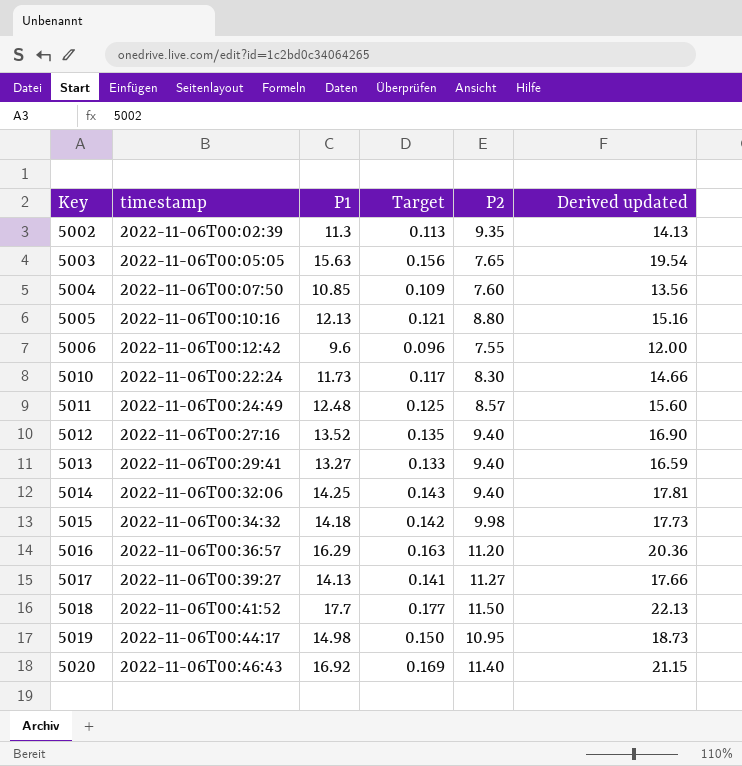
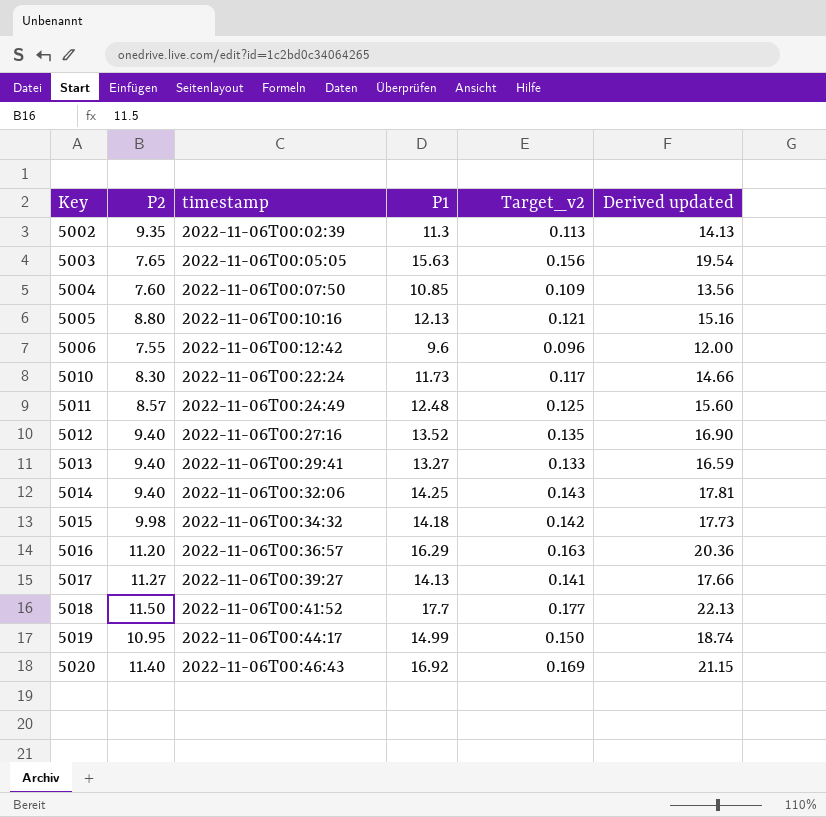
column P2 | position: 5 -> 2
column name: Target -> Target_v2
5019 | P1: 14.98 -> 14.99
5019 | Derived updated: 18.73 -> 18.74

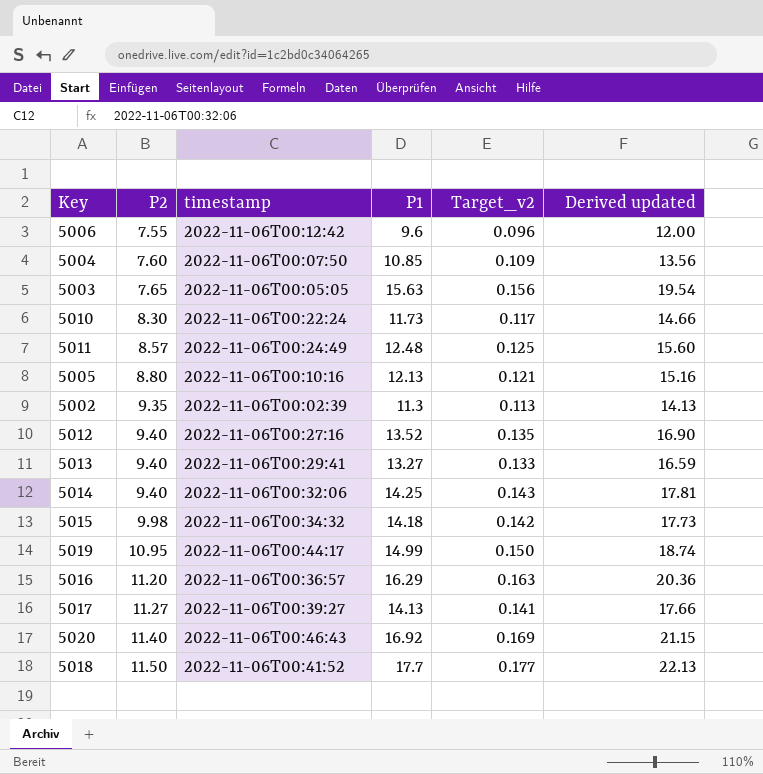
row order: Key ascending -> P2 ascending

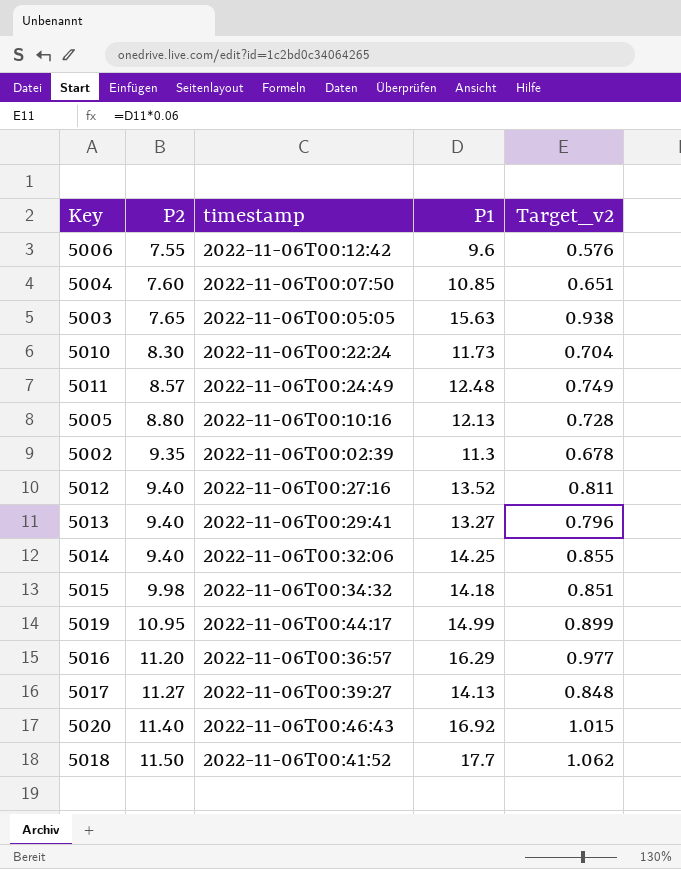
column Derived updated | formula: [P1] * 1.25 -> none
column Target_v2 | formula: [P1] * 0.01 -> [P1] * 0.06

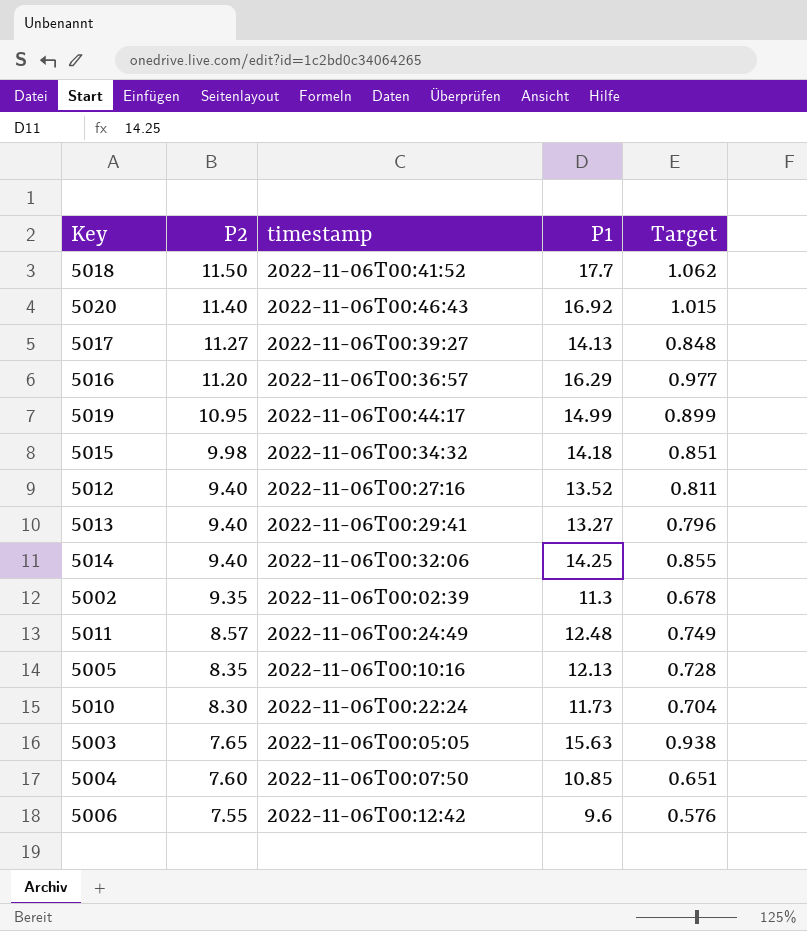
row order: P2 ascending -> P2 descending
column name: Target_v2 -> Target
5005 | P2: 8.80 -> 8.35

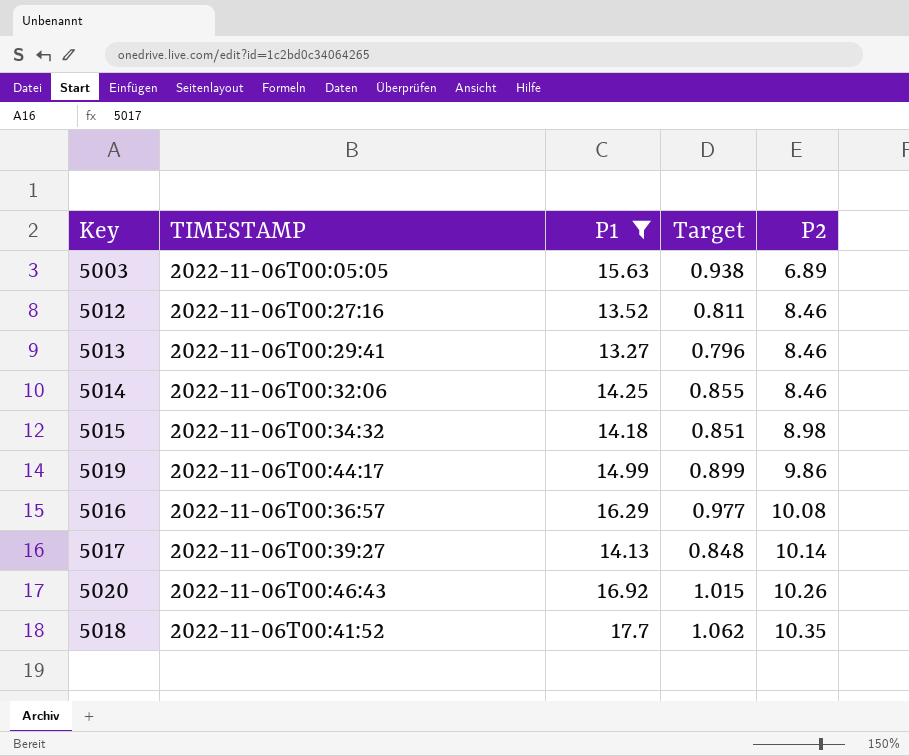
filter: none -> P1 >= 13.27
row order: P2 descending -> P2 ascending
column name: timestamp -> TIMESTAMP
column P2 | position: 2 -> 5
5003 | P2: 7.65 -> 6.89
5012 | P2: 9.40 -> 8.46
5013 | P2: 9.40 -> 8.46
5014 | P2: 9.40 -> 8.46
5015 | P2: 9.98 -> 8.98
5019 | P2: 10.95 -> 9.86
5016 | P2: 11.20 -> 10.08
5017 | P2: 11.27 -> 10.14
5020 | P2: 11.40 -> 10.26
5018 | P2: 11.50 -> 10.35

